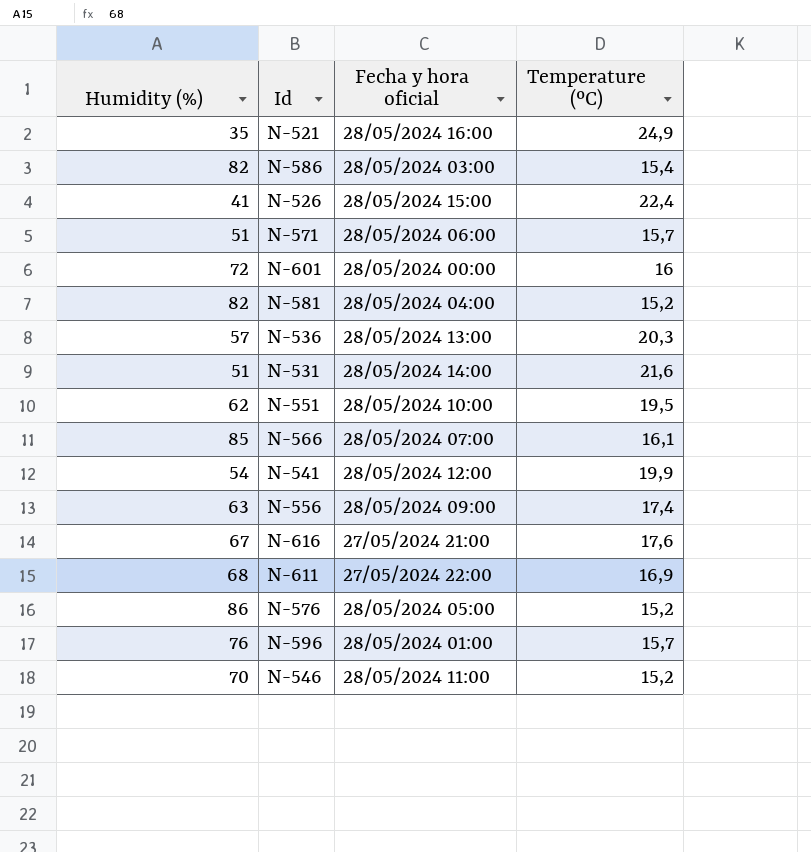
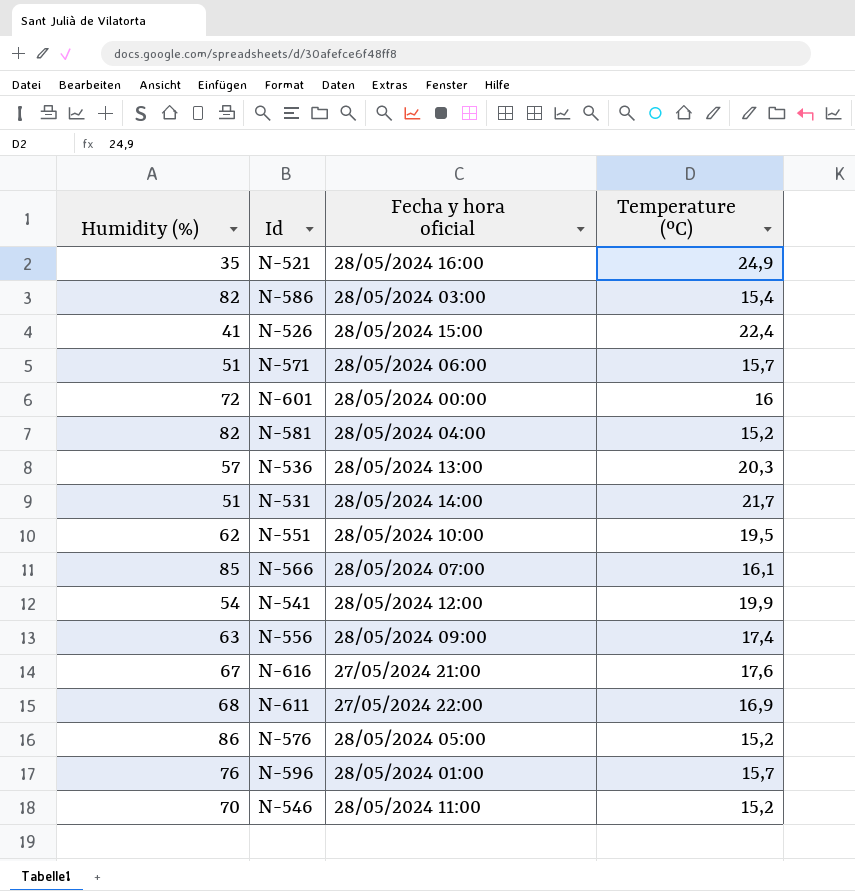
N-531 | Temperature (ºC): 21,6 -> 21,7

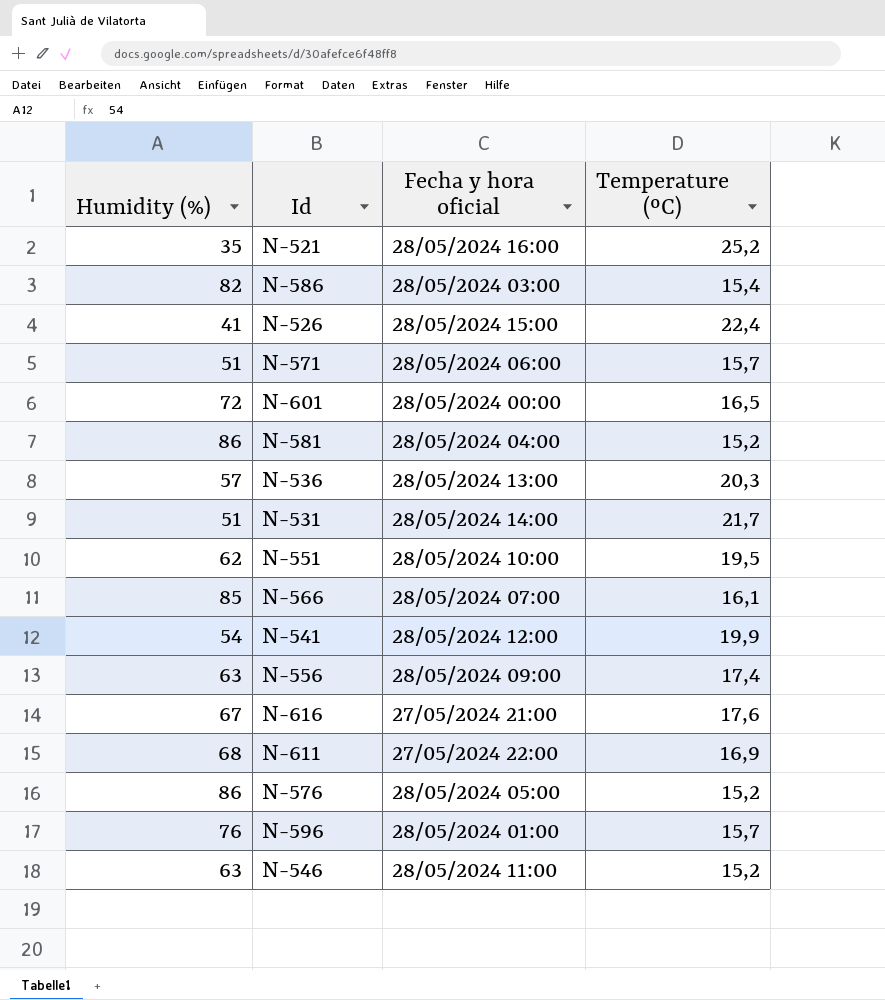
N-521 | Temperature (ºC): 24,9 -> 25,2
N-601 | Temperature (ºC): 16 -> 16,5
N-581 | Humidity (%): 82 -> 86
N-546 | Humidity (%): 70 -> 63

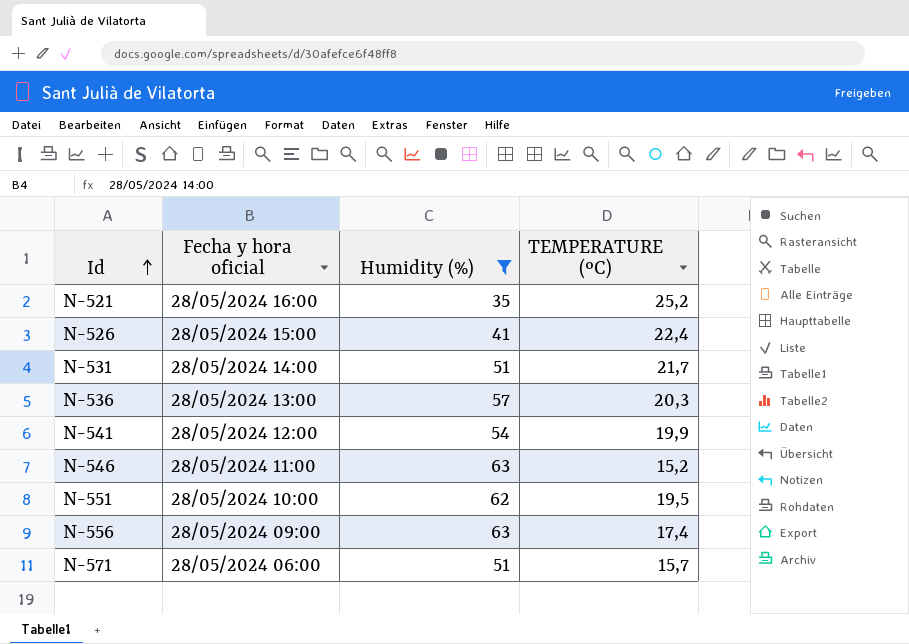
filter: none -> Humidity (%) <= 63
row order: none -> Id ascending
column Humidity (%) | position: 1 -> 3
column name: Temperature (ºC) -> TEMPERATURE (ºC)

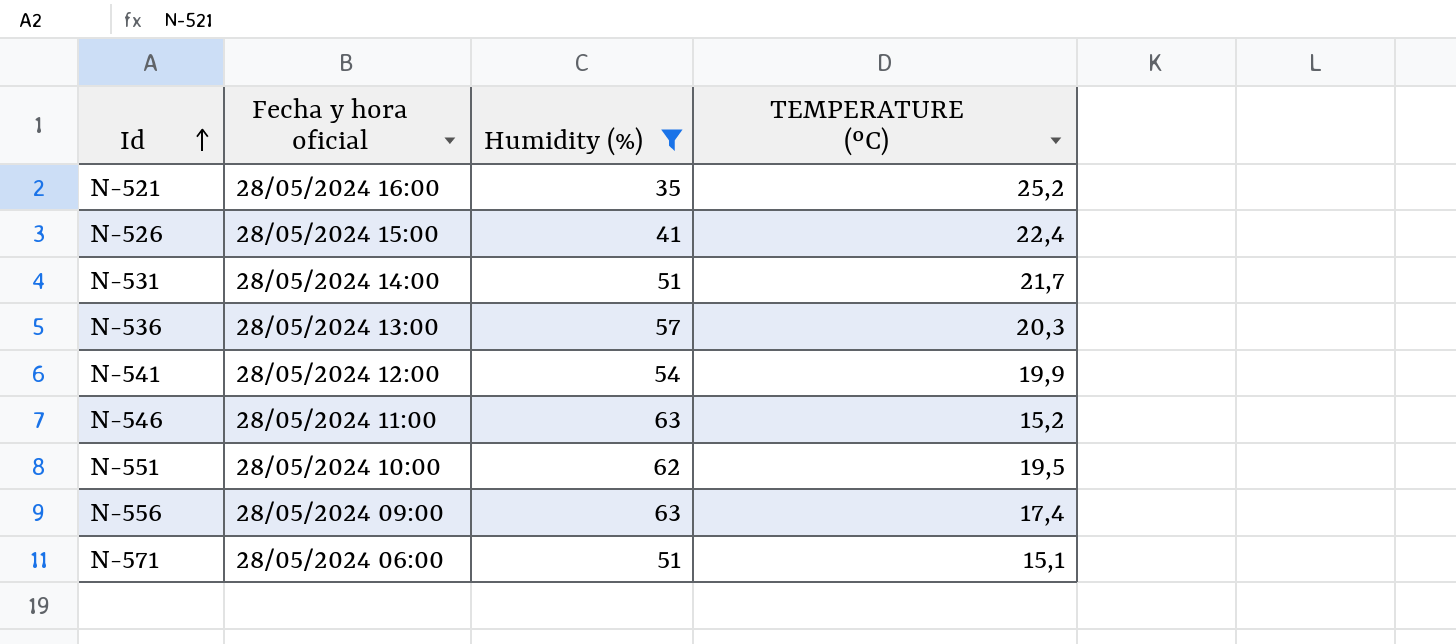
N-571 | TEMPERATURE (ºC): 15,7 -> 15,1

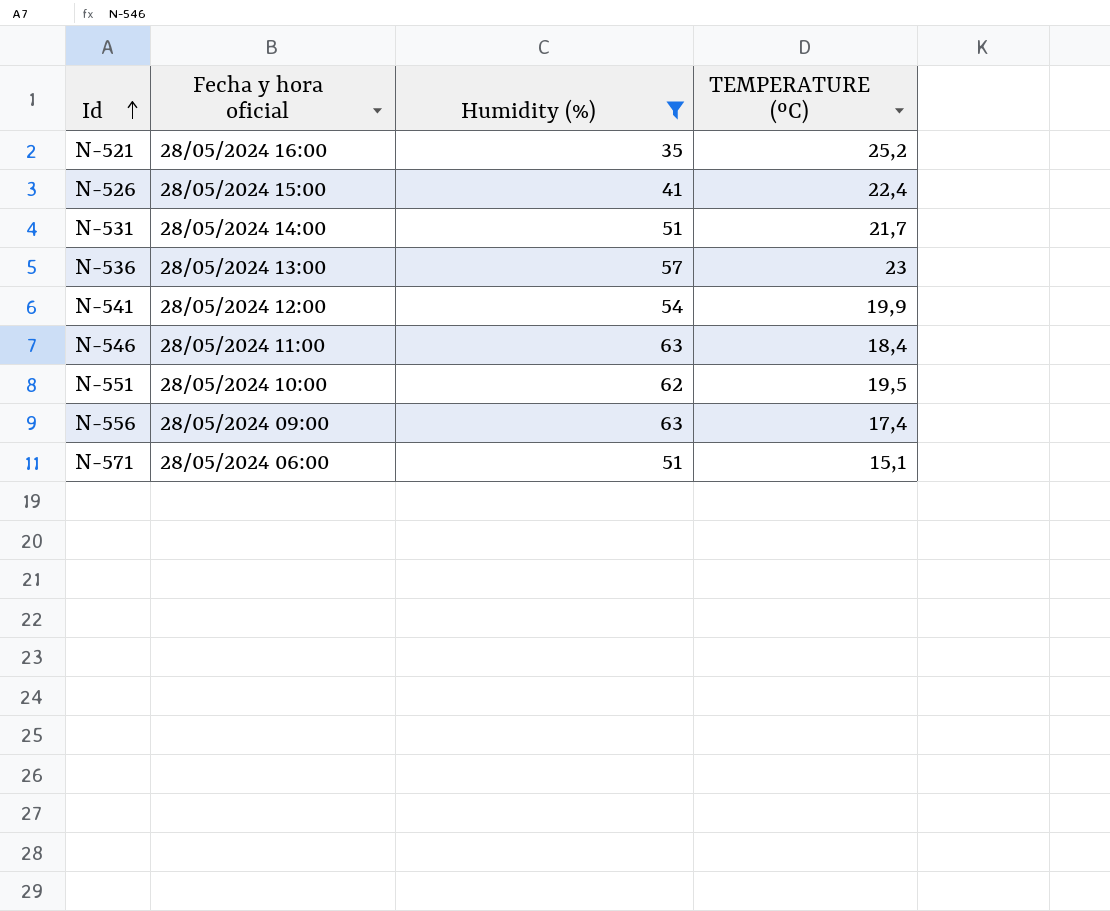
N-536 | TEMPERATURE (ºC): 20,3 -> 23
N-546 | TEMPERATURE (ºC): 15,2 -> 18,4

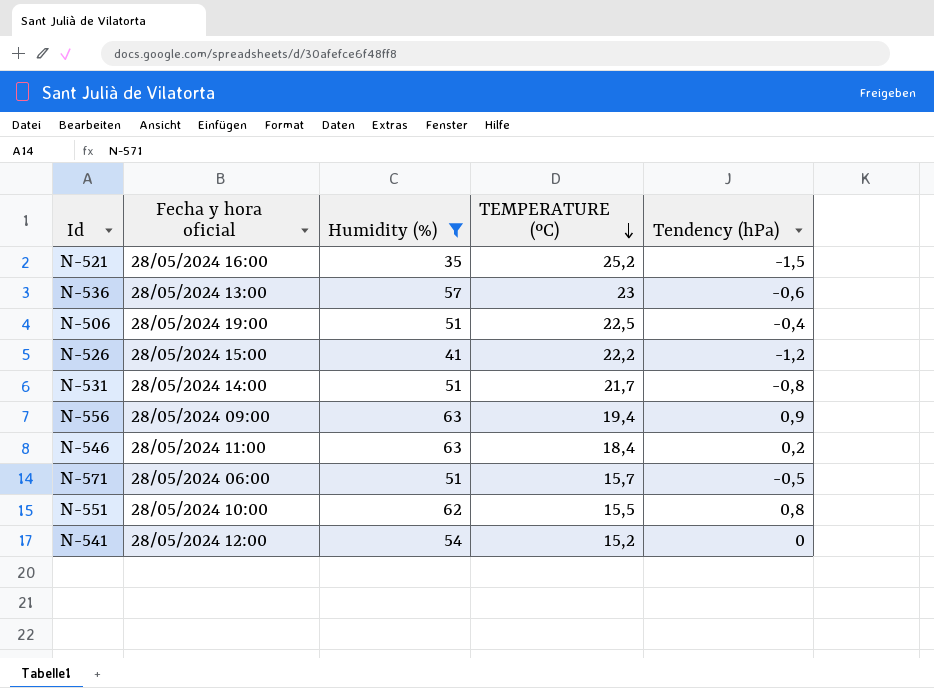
row order: Id ascending -> TEMPERATURE (ºC) descending
column Tendency (hPa) | position: none -> 5
row N-506: none -> 28/05/2024 19:00 | 51 | 22,5 | -0,4
N-526 | TEMPERATURE (ºC): 22,4 -> 22,2
N-556 | TEMPERATURE (ºC): 17,4 -> 19,4
N-571 | TEMPERATURE (ºC): 15,1 -> 15,7
N-551 | TEMPERATURE (ºC): 19,5 -> 15,5
N-541 | TEMPERATURE (ºC): 19,9 -> 15,2

